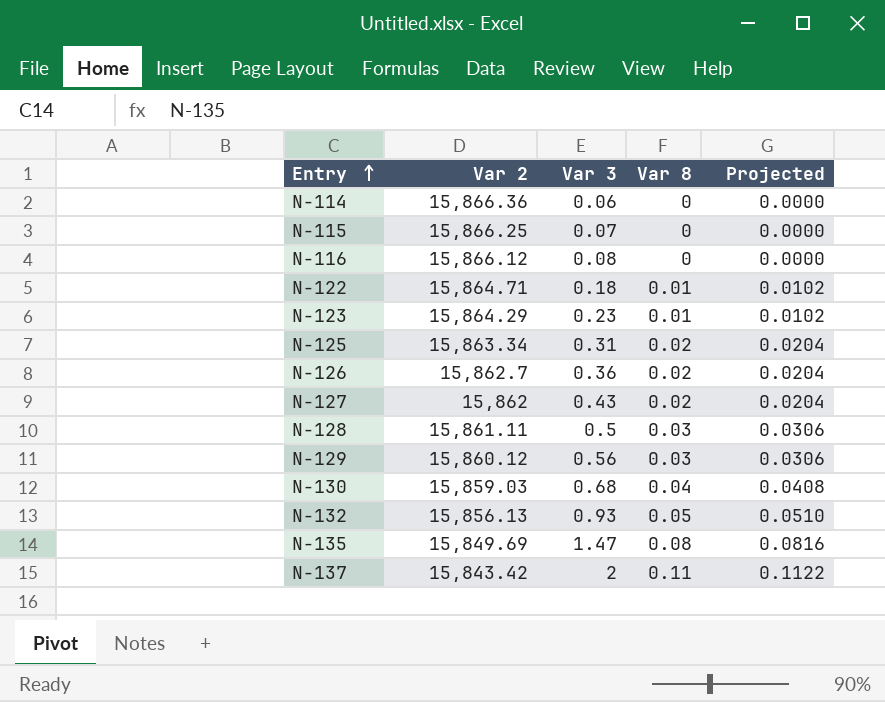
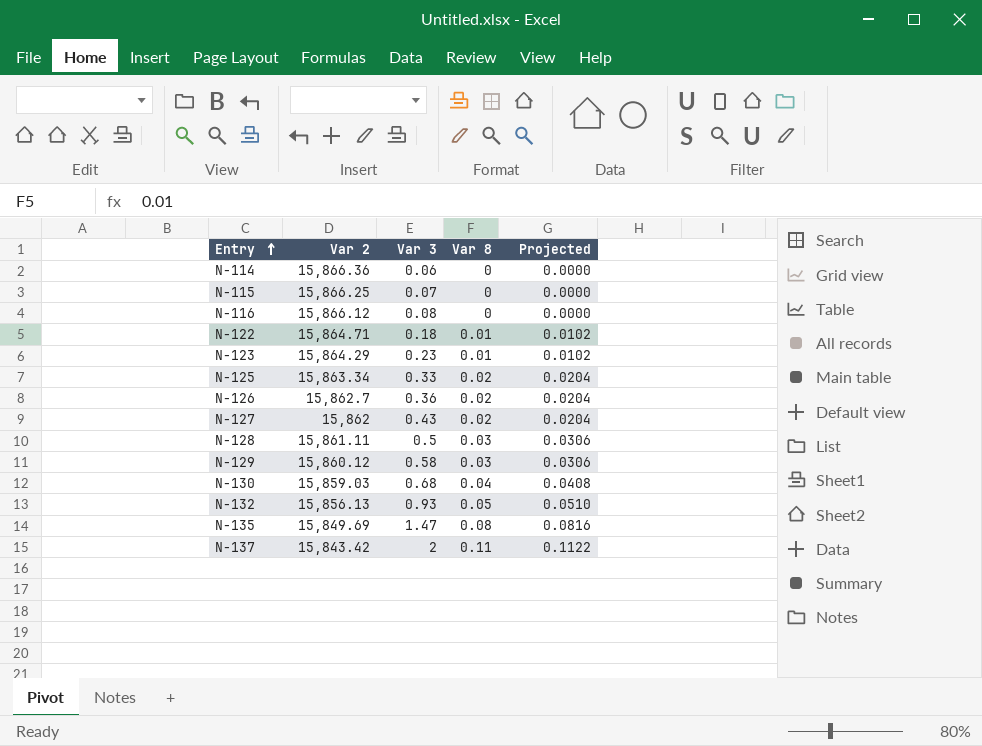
N-125 | Var 3: 0.31 -> 0.33
N-129 | Var 3: 0.56 -> 0.58

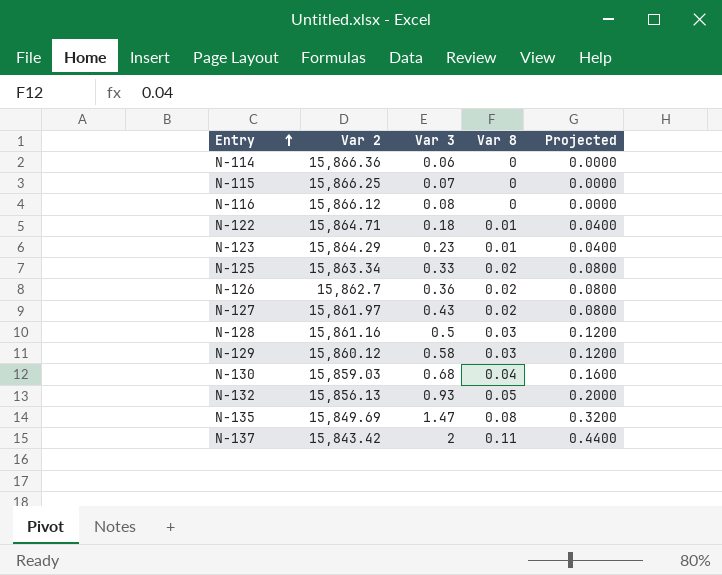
column Projected | formula: [Var 8] * 1.02 -> [Var 8] * 4
N-127 | Var 2: 15,862 -> 15,861.97
N-128 | Var 2: 15,861.11 -> 15,861.16

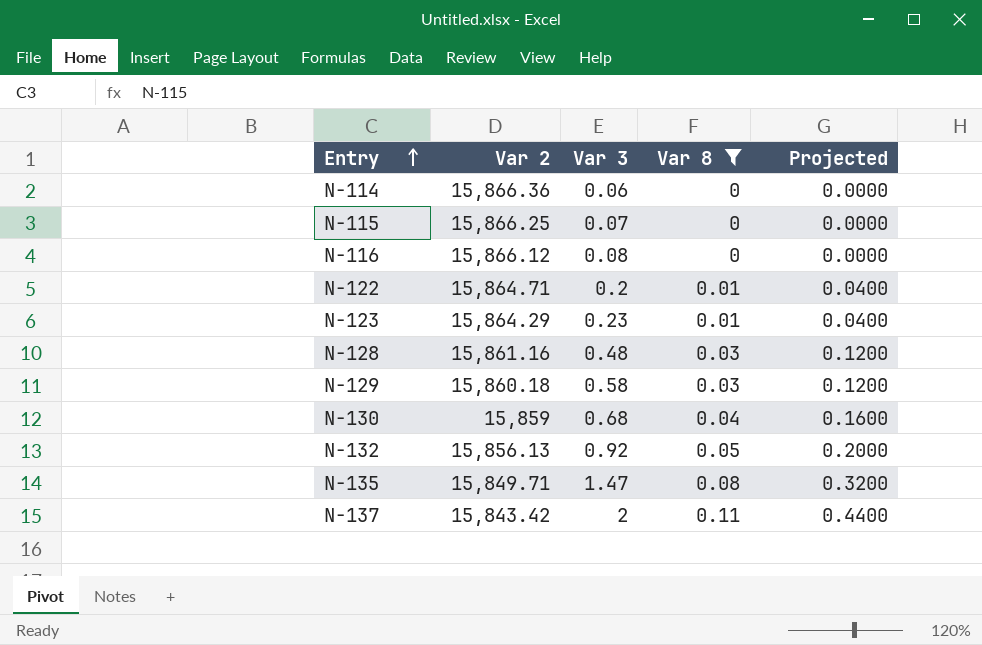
filter: none -> Var 8 != 0.02
N-122 | Var 3: 0.18 -> 0.2
N-128 | Var 3: 0.5 -> 0.48
N-129 | Var 2: 15,860.12 -> 15,860.18
N-130 | Var 2: 15,859.03 -> 15,859
N-132 | Var 3: 0.93 -> 0.92
N-135 | Var 2: 15,849.69 -> 15,849.71

